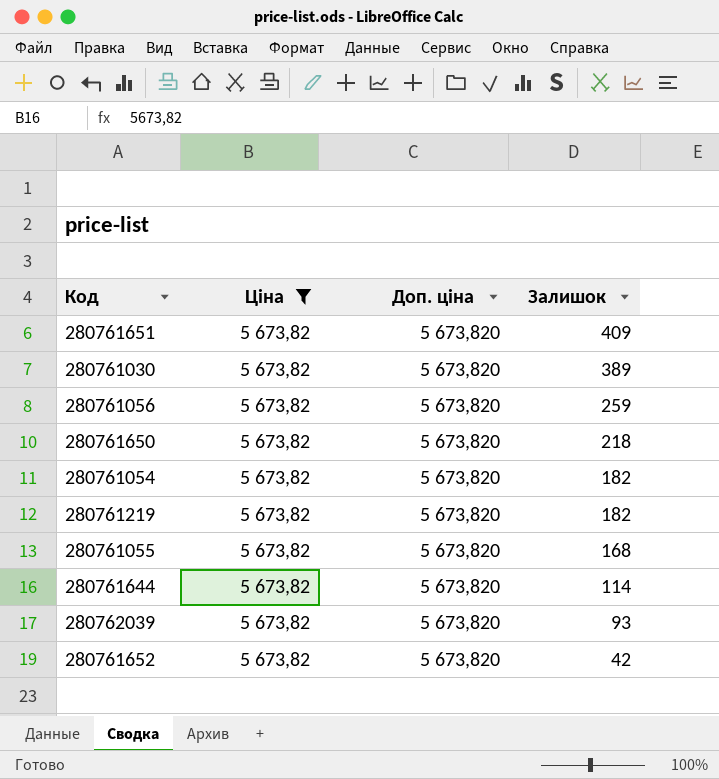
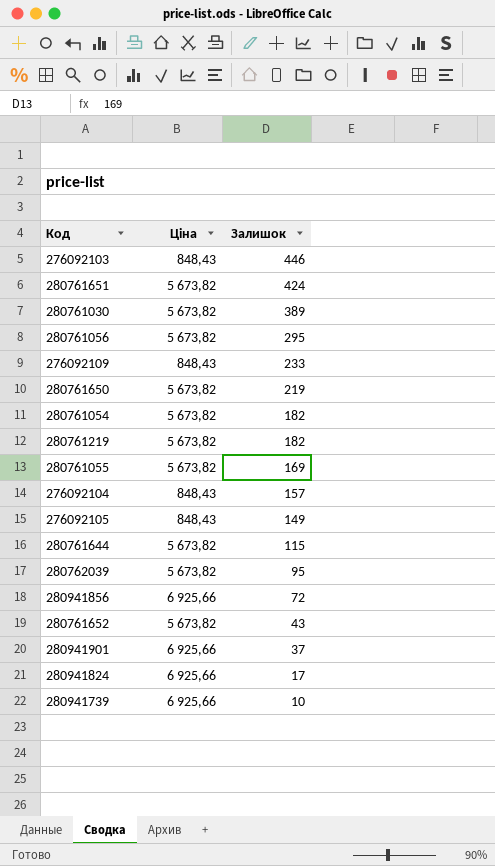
filter: Ціна = 5 673,82 -> none
column Доп. ціна | position: 3 -> none
280761651 | Залишок: 409 -> 424
280761056 | Залишок: 259 -> 295
280761650 | Залишок: 218 -> 219
280761055 | Залишок: 168 -> 169
280761644 | Залишок: 114 -> 115
280762039 | Залишок: 93 -> 95
280761652 | Залишок: 42 -> 43

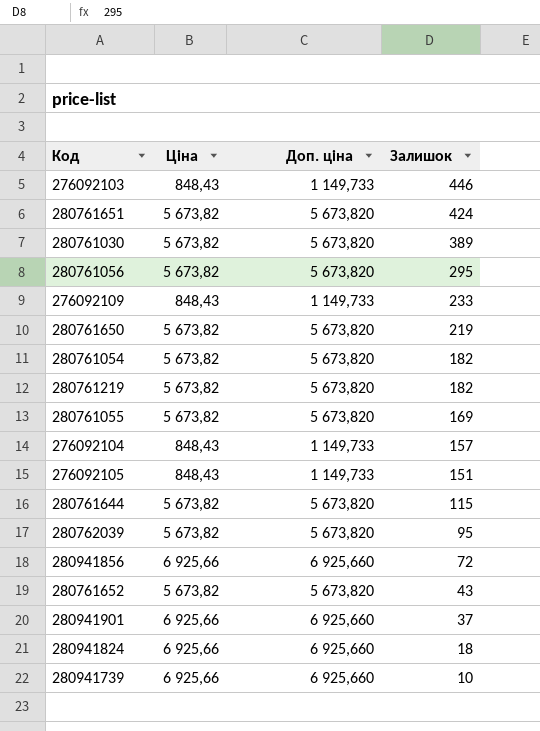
column Доп. ціна | position: none -> 3
276092105 | Залишок: 149 -> 151
280941824 | Залишок: 17 -> 18

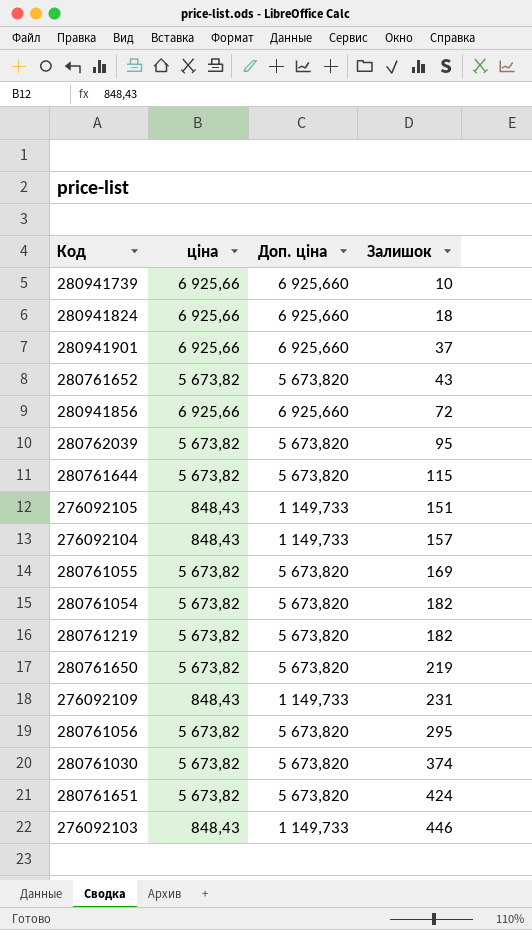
row order: Залишок descending -> Залишок ascending
column name: Ціна -> ціна
276092109 | Залишок: 233 -> 231
280761030 | Залишок: 389 -> 374

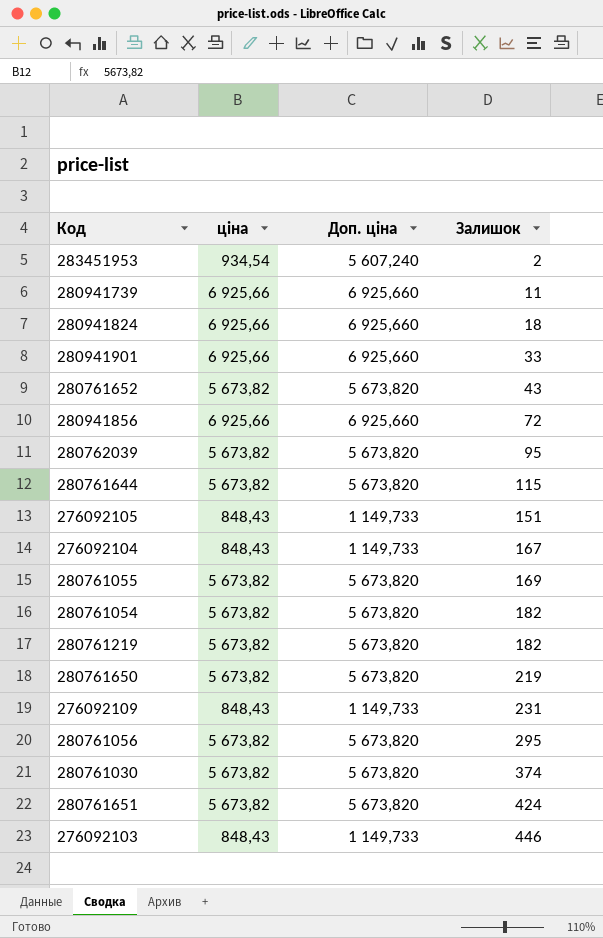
row 283451953: none -> 934,54 | 5 607,240 | 2
280941739 | Залишок: 10 -> 11
280941901 | Залишок: 37 -> 33
276092104 | Залишок: 157 -> 167

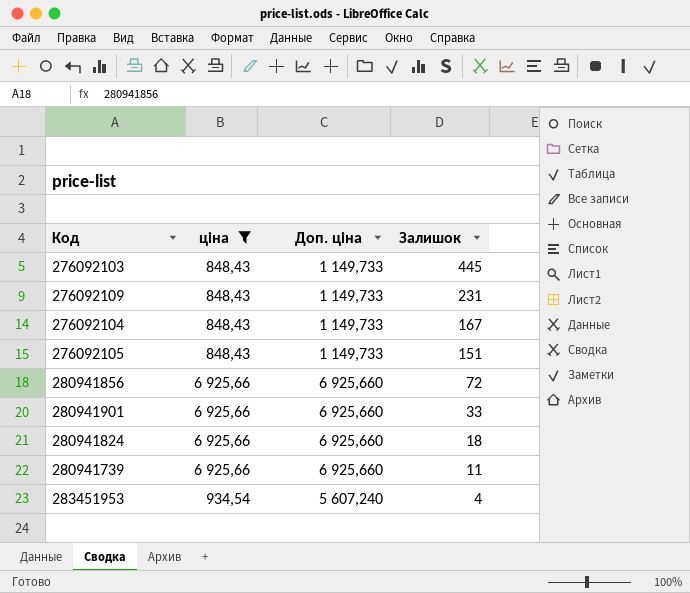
filter: none -> ціна != 5 673,82
row order: Залишок ascending -> Залишок descending
276092103 | Залишок: 446 -> 445
283451953 | Залишок: 2 -> 4

